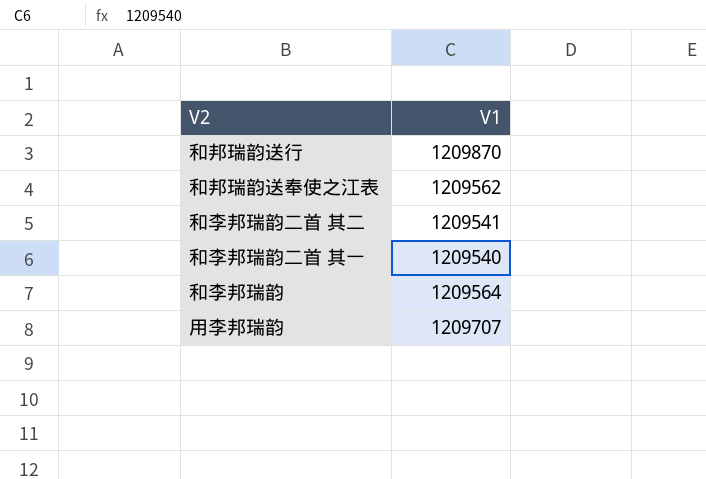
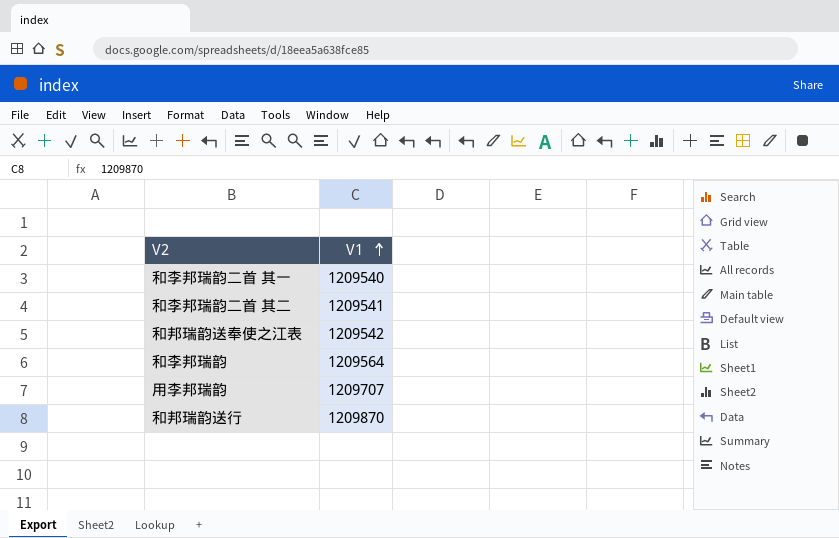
row order: none -> V1 ascending
和邦瑞韵送奉使之江表 | V1: 1209562 -> 1209542

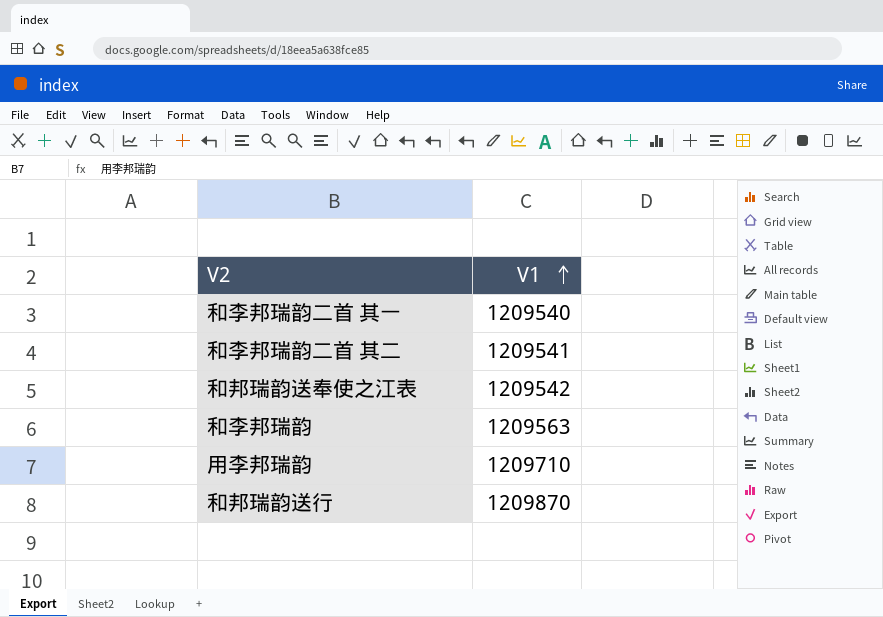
和李邦瑞韵 | V1: 1209564 -> 1209563
用李邦瑞韵 | V1: 1209707 -> 1209710

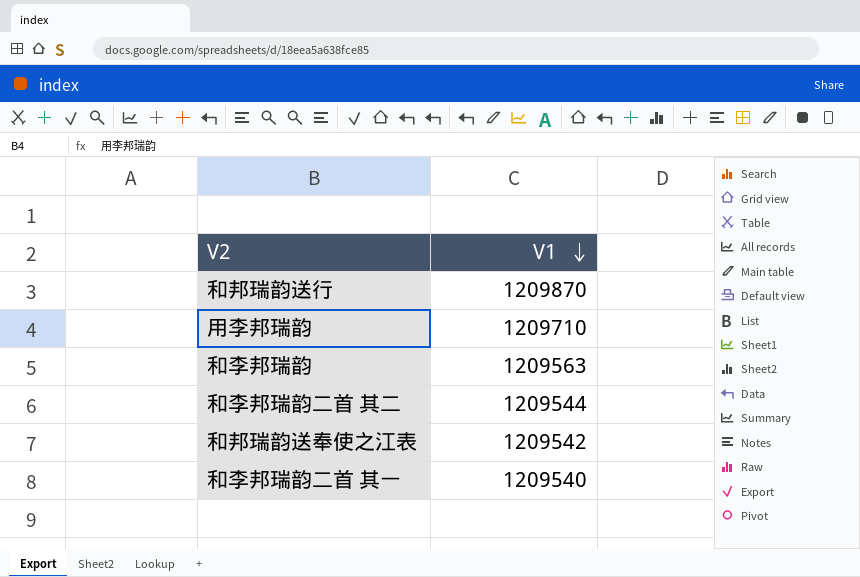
row order: V1 ascending -> V1 descending
和李邦瑞韵二首 其二 | V1: 1209541 -> 1209544

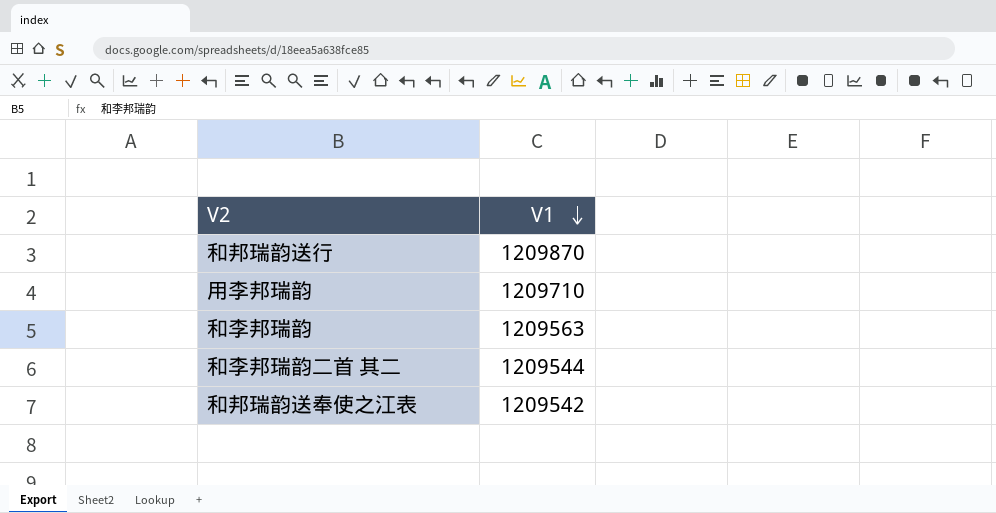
row 和李邦瑞韵二首 其一: 1209540 -> none

